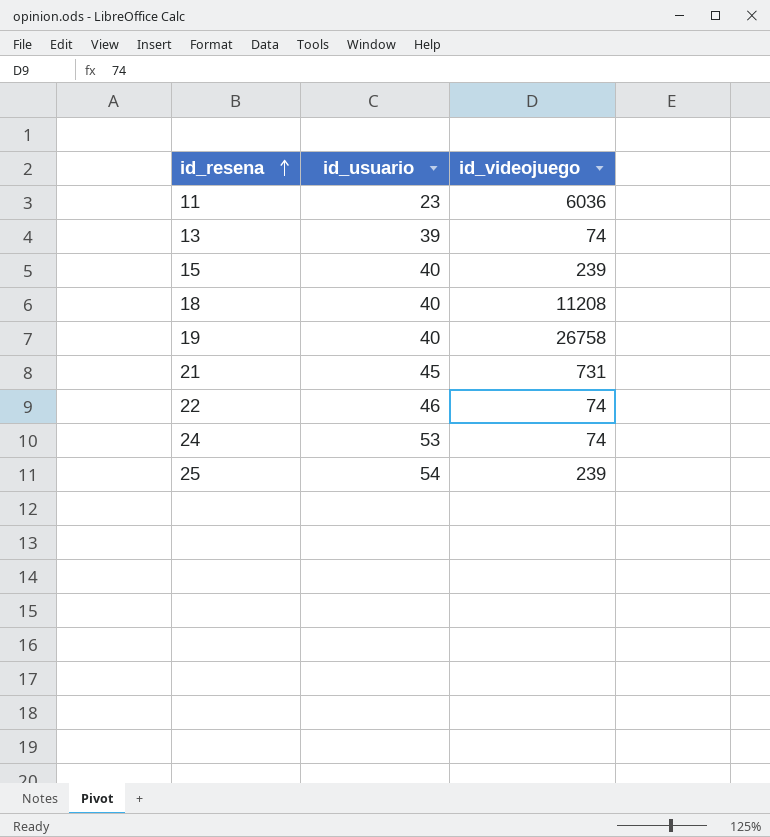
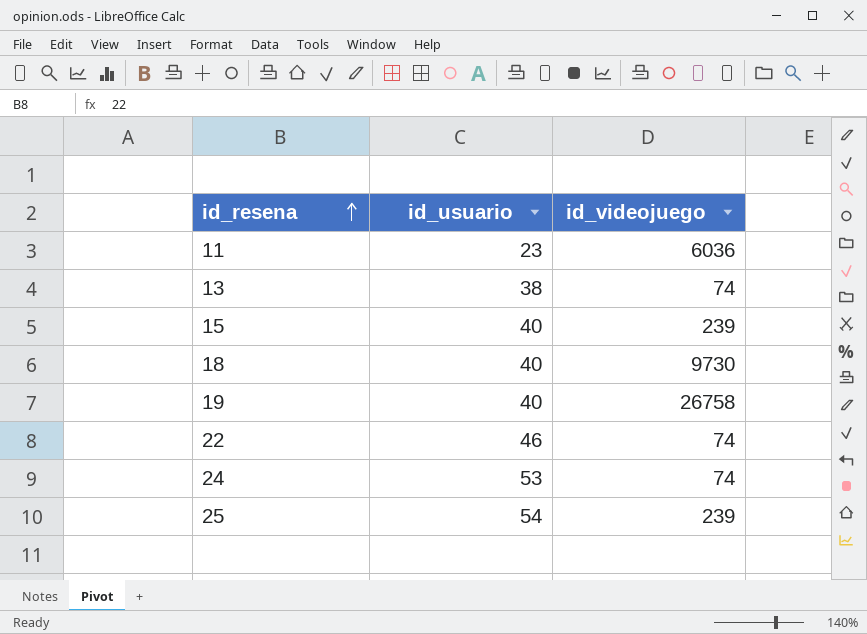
row 21: 45 | 731 -> none
13 | id_usuario: 39 -> 38
18 | id_videojuego: 11208 -> 9730

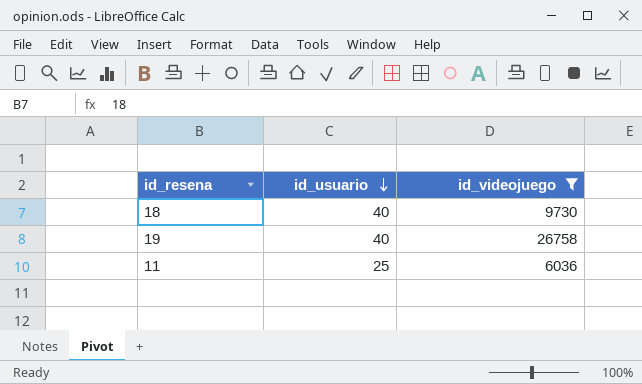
filter: none -> id_videojuego >= 6036
row order: id_resena ascending -> id_usuario descending
11 | id_usuario: 23 -> 25

